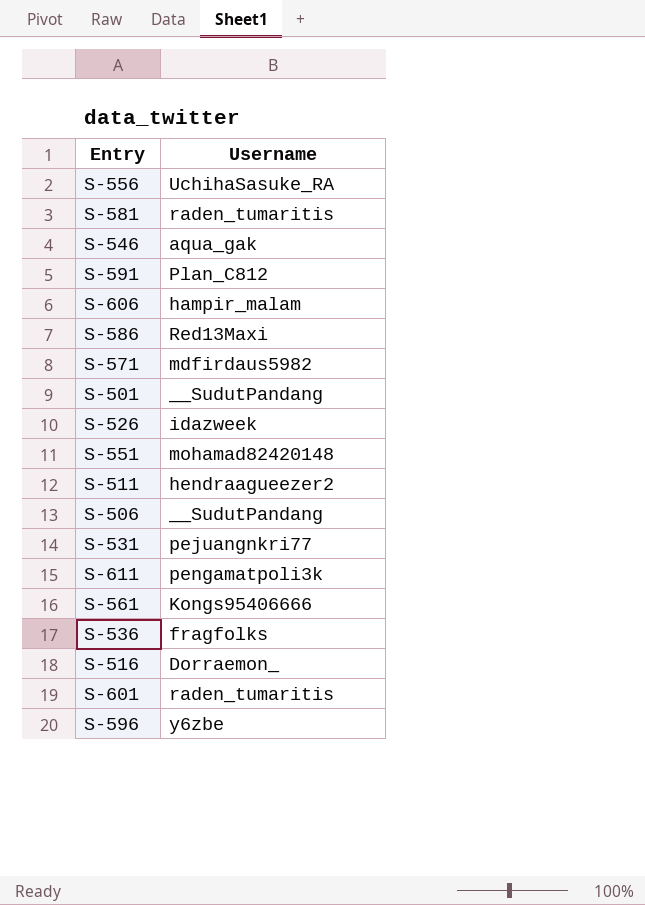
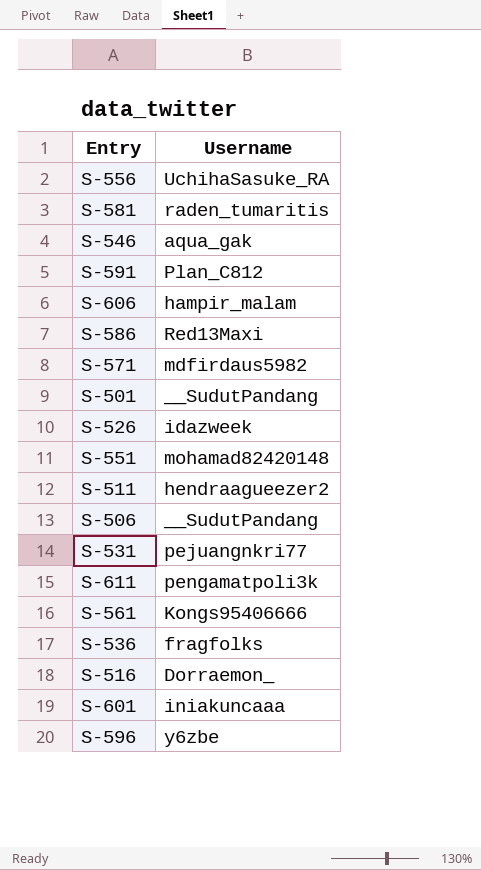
S-601 | Username: raden_tumaritis -> iniakuncaaa

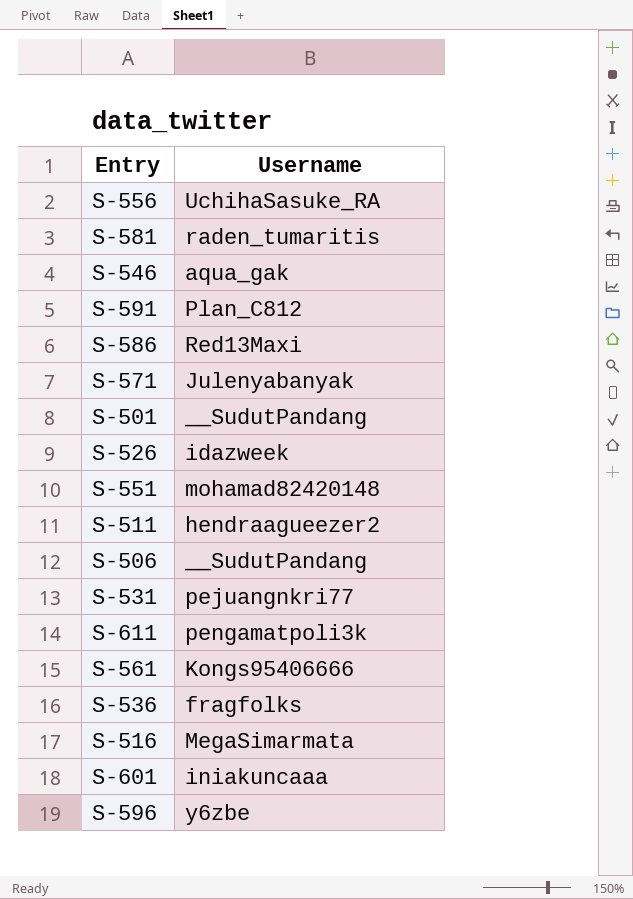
row S-606: hampir_malam -> none
S-571 | Username: mdfirdaus5982 -> Julenyabanyak
S-516 | Username: Dorraemon_ -> MegaSimarmata

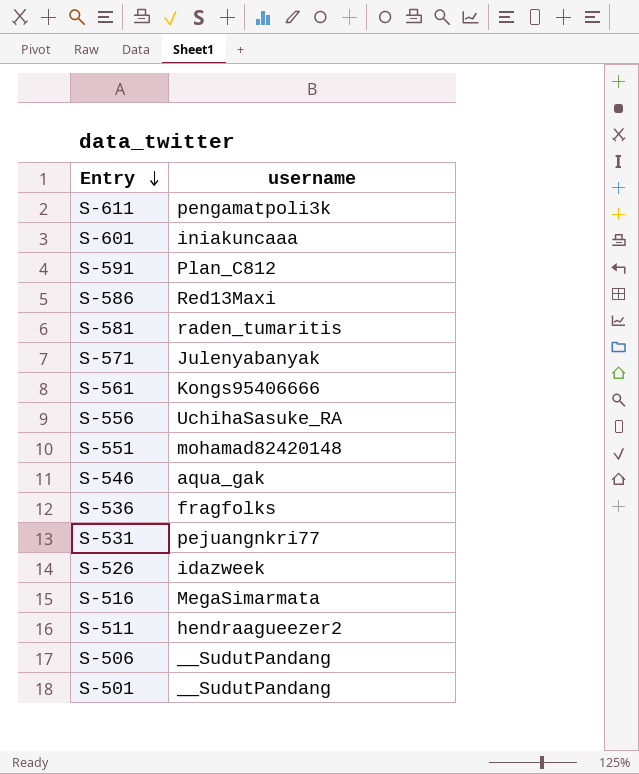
row order: none -> Entry descending
column name: Username -> username
row S-596: y6zbe -> none

